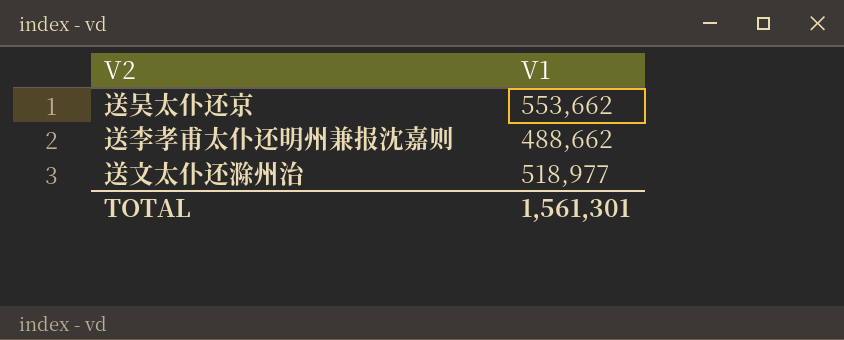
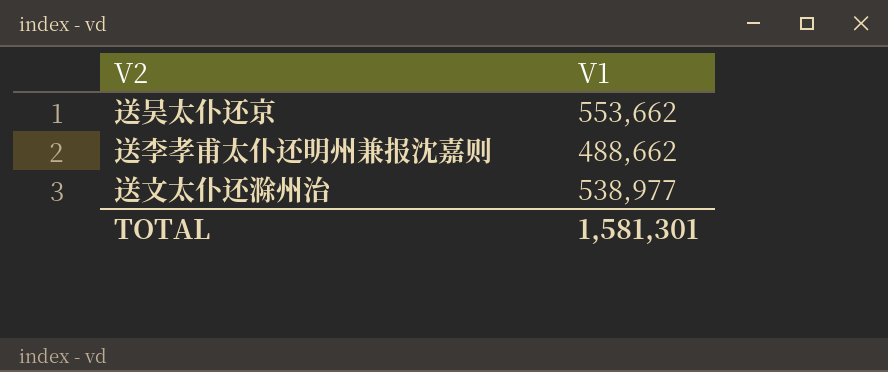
送文太仆还滁州治 | V1: 518,977 -> 538,977
TOTAL | V1: 1,561,301 -> 1,581,301

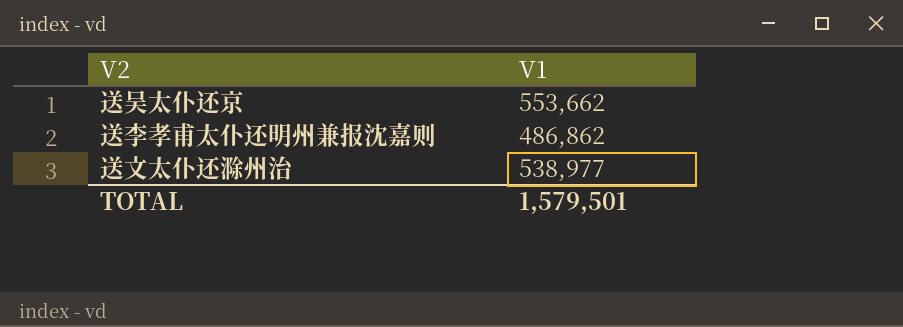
送李孝甫太仆还明州兼报沈嘉则 | V1: 488,662 -> 486,862
TOTAL | V1: 1,581,301 -> 1,579,501

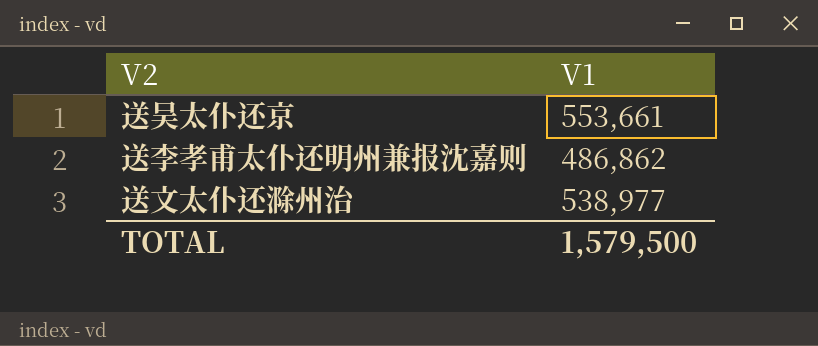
送吴太仆还京 | V1: 553,662 -> 553,661
TOTAL | V1: 1,579,501 -> 1,579,500

